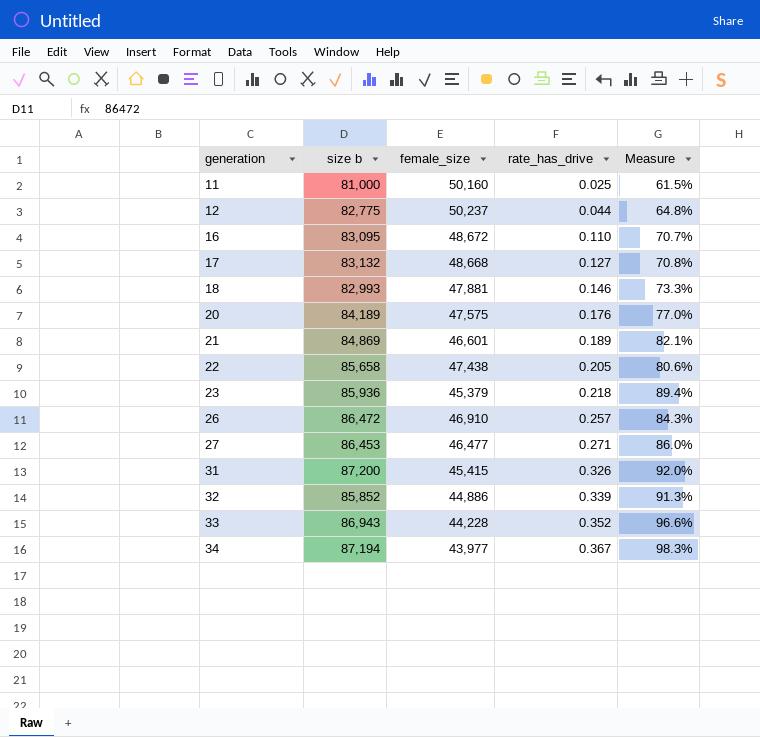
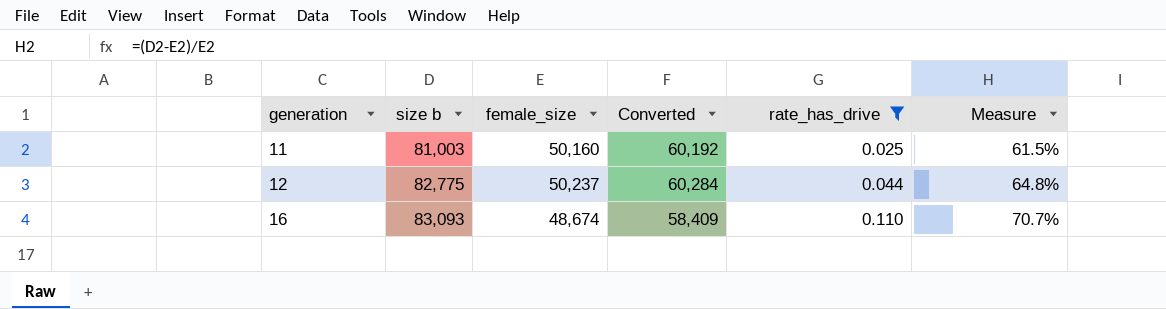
filter: none -> rate_has_drive <= 0.110
column Converted | formula: none -> [female_size] * 1.2
11 | size b: 81,000 -> 81,003
16 | size b: 83,095 -> 83,093
16 | female_size: 48,672 -> 48,674

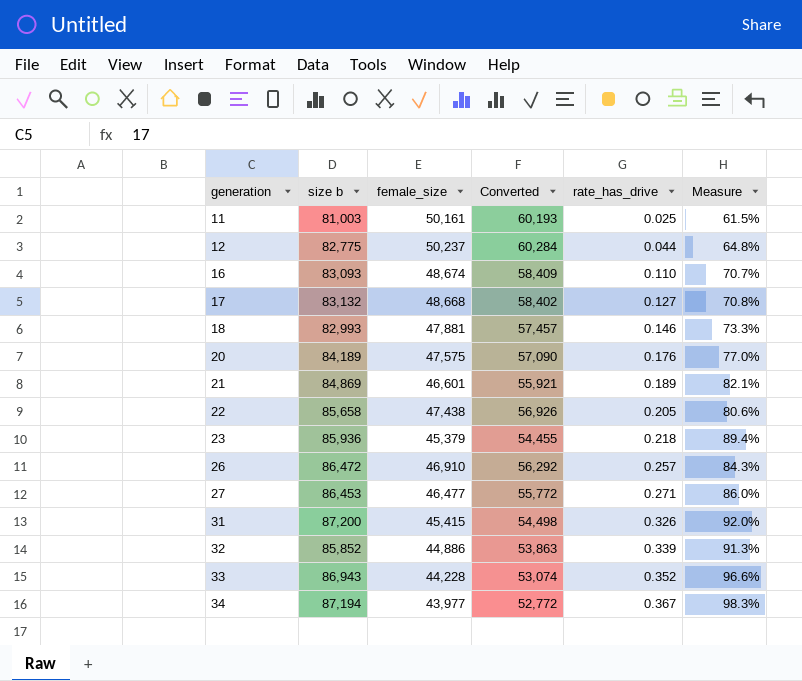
filter: rate_has_drive <= 0.110 -> none
11 | female_size: 50,160 -> 50,161
11 | Converted: 60,192 -> 60,193

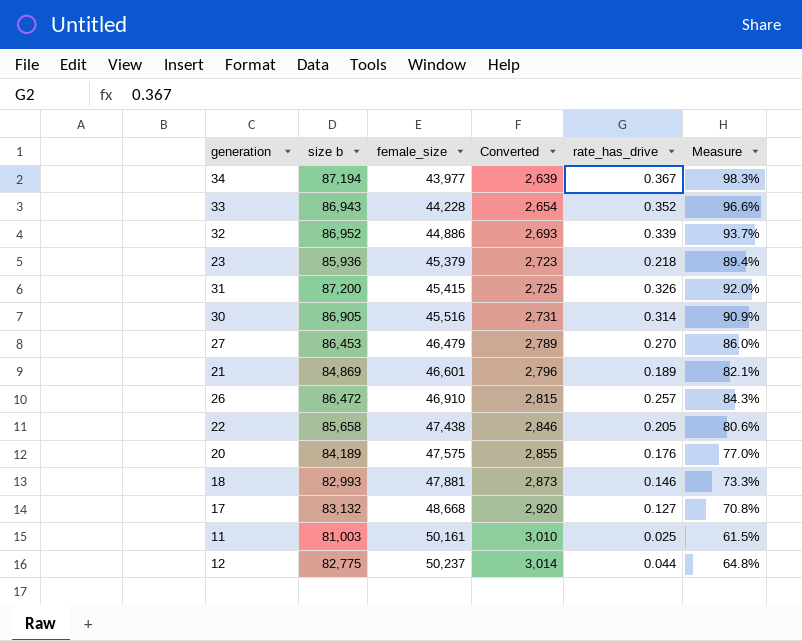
row order: generation ascending -> female_size ascending
column Converted | formula: [female_size] * 1.2 -> [female_size] * 0.06
row 16: 83,093 | 48,674 | 58,409 | 0.110 | 70.7% -> none
32 | size b: 85,852 -> 86,952
32 | Measure: 91.3% -> 93.7%
row 30: none -> 86,905 | 45,516 | 2,731 | 0.314 | 90.9%
27 | female_size: 46,477 -> 46,479
27 | rate_has_drive: 0.271 -> 0.270

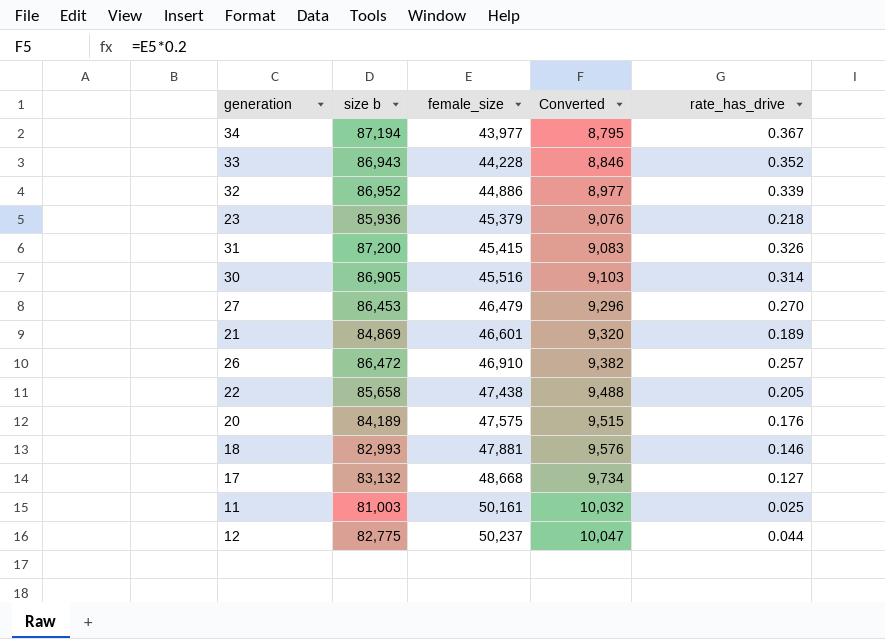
column Measure | formula: ([size b] - [female_size]) / [female_size] -> none
column Converted | formula: [female_size] * 0.06 -> [female_size] * 0.2

